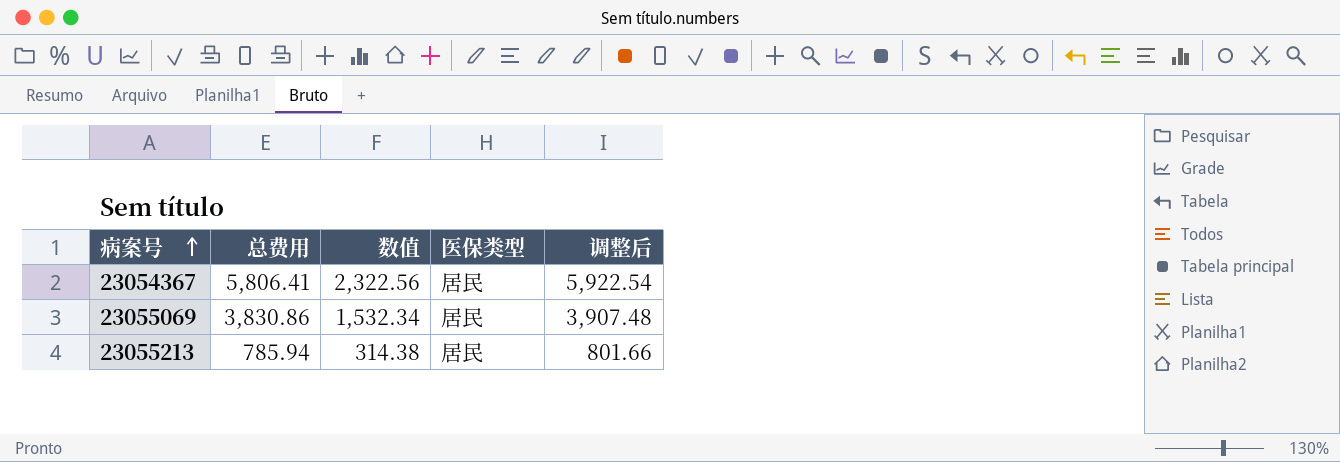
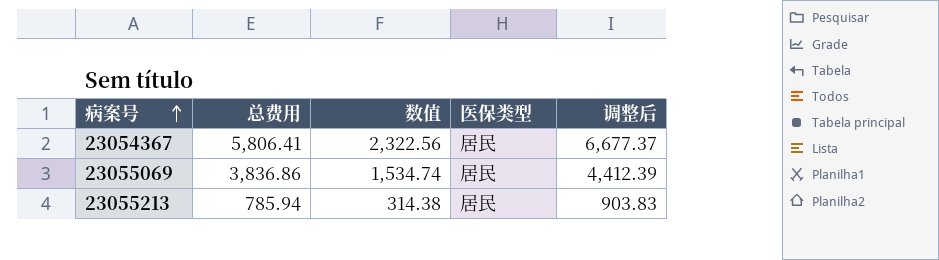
column 调整后 | formula: [总费用] * 1.02 -> [总费用] * 1.15
23055069 | 总费用: 3,830.86 -> 3,836.86
23055069 | 数值: 1,532.34 -> 1,534.74

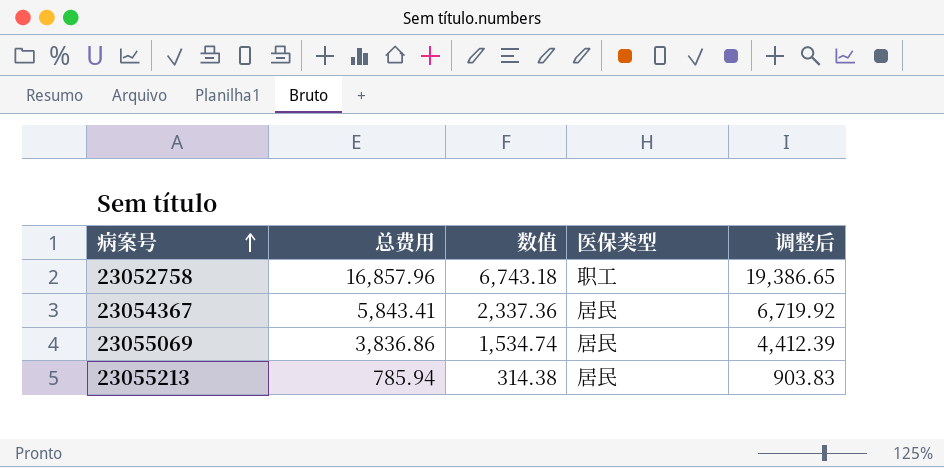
row 23052758: none -> 16,857.96 | 6,743.18 | 职工 | 19,386.65
23054367 | 总费用: 5,806.41 -> 5,843.41
23054367 | 数值: 2,322.56 -> 2,337.36
23054367 | 调整后: 6,677.37 -> 6,719.92

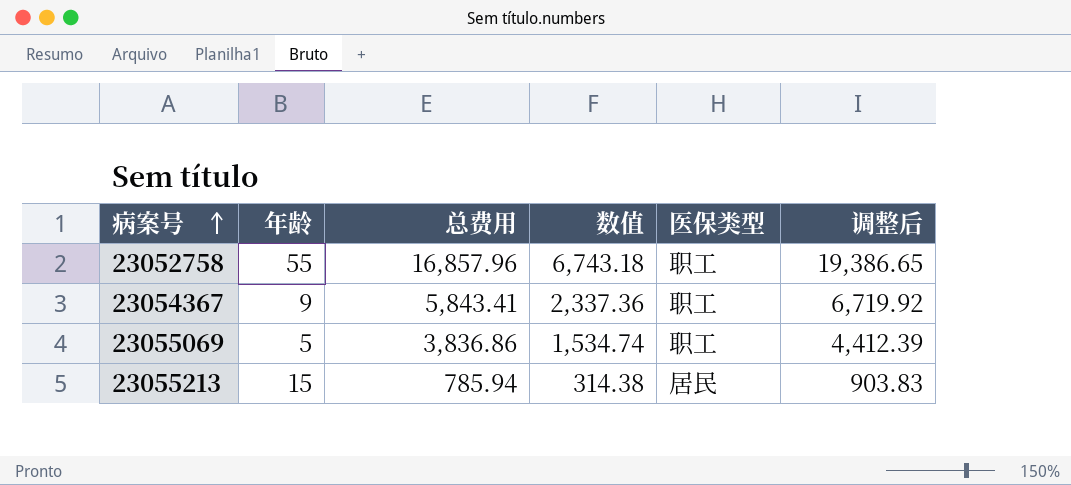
column 年龄 | position: none -> 2
23054367 | 医保类型: 居民 -> 职工
23055069 | 医保类型: 居民 -> 职工

